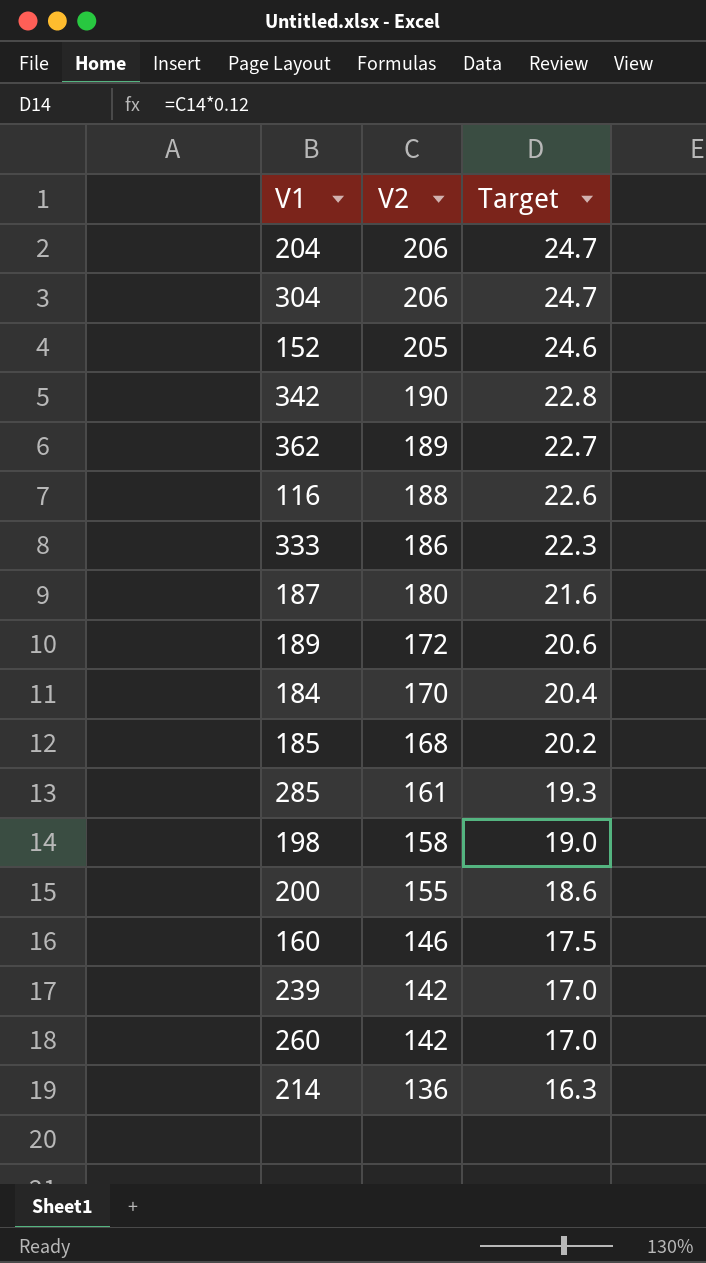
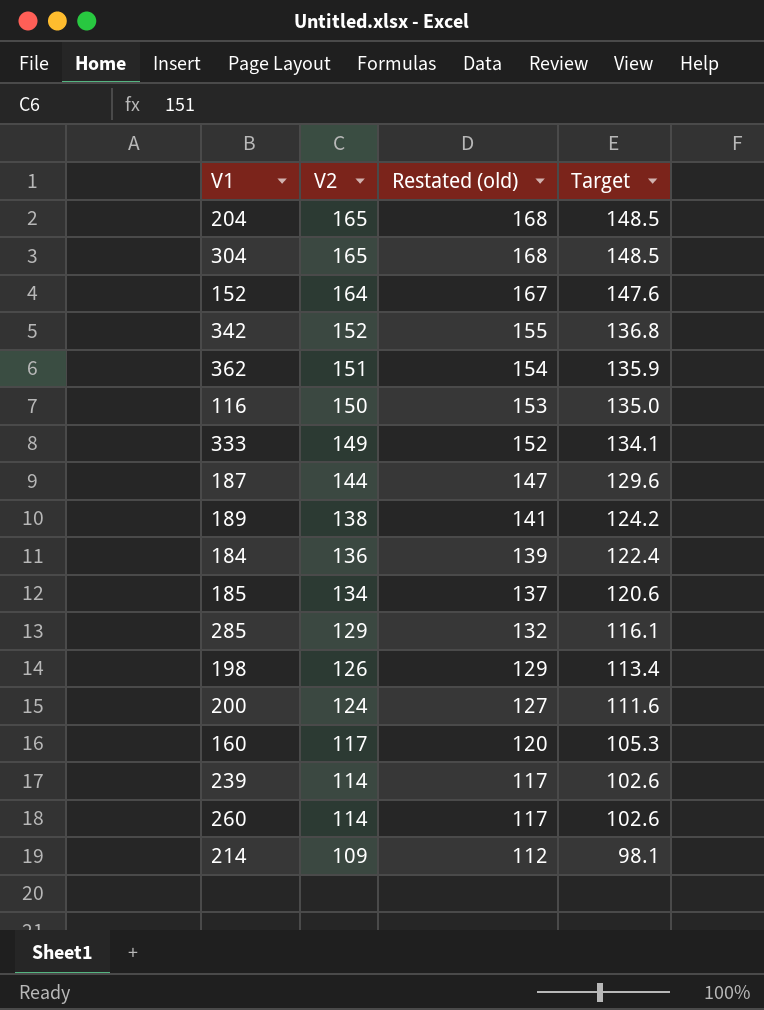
column Restated (old) | formula: none -> [V2] + 3
column Target | formula: [V2] * 0.12 -> [V2] * 0.9
204 | V2: 206 -> 165
304 | V2: 206 -> 165
152 | V2: 205 -> 164
342 | V2: 190 -> 152
362 | V2: 189 -> 151
116 | V2: 188 -> 150
333 | V2: 186 -> 149
187 | V2: 180 -> 144
189 | V2: 172 -> 138
184 | V2: 170 -> 136
185 | V2: 168 -> 134
285 | V2: 161 -> 129
198 | V2: 158 -> 126
200 | V2: 155 -> 124
160 | V2: 146 -> 117
239 | V2: 142 -> 114
260 | V2: 142 -> 114
214 | V2: 136 -> 109

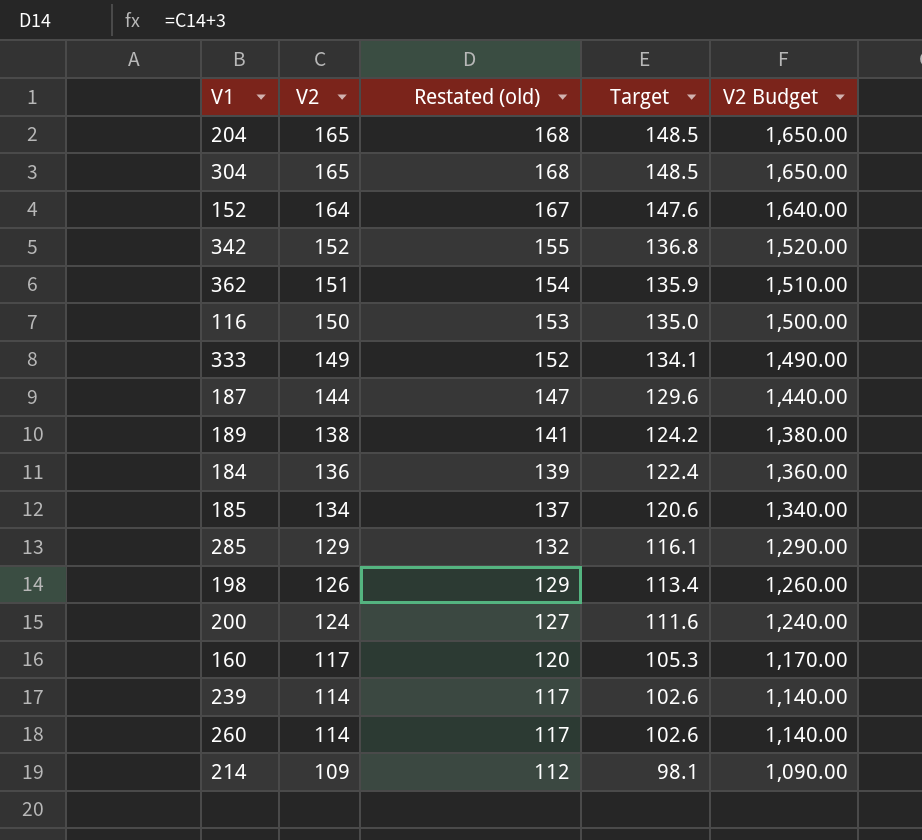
column V2 Budget | formula: none -> [V2] * 10

